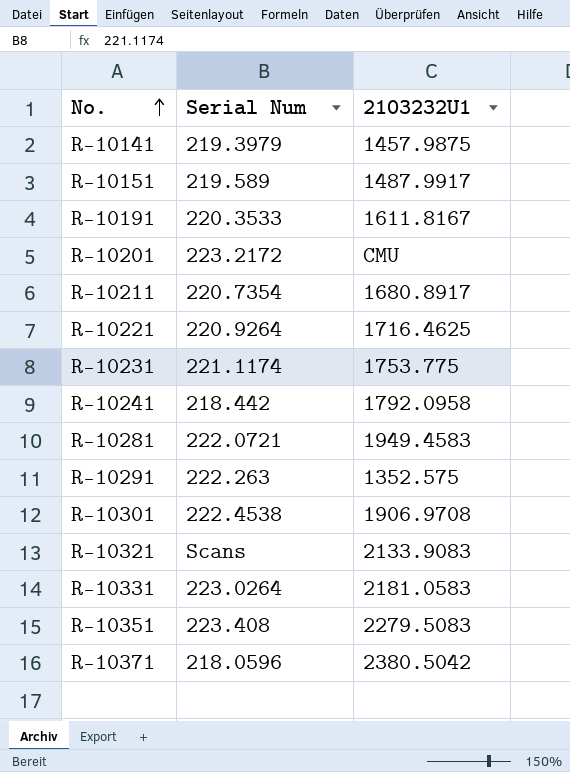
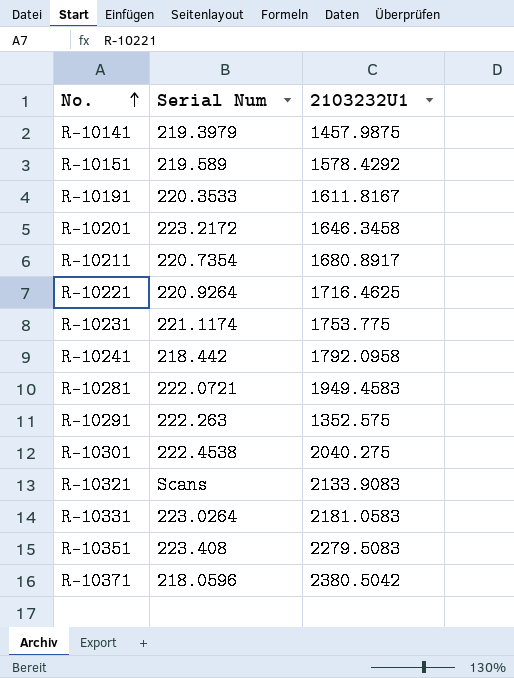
R-10151 | 2103232U1: 1487.9917 -> 1578.4292
R-10201 | 2103232U1: CMU -> 1646.3458
R-10301 | 2103232U1: 1906.9708 -> 2040.275

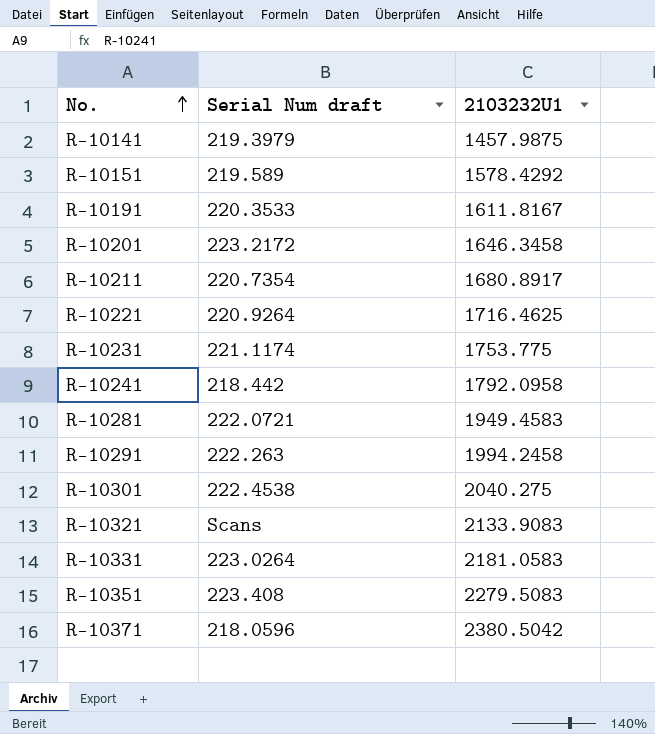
column name: Serial Num -> Serial Num draft
R-10291 | 2103232U1: 1352.575 -> 1994.2458

